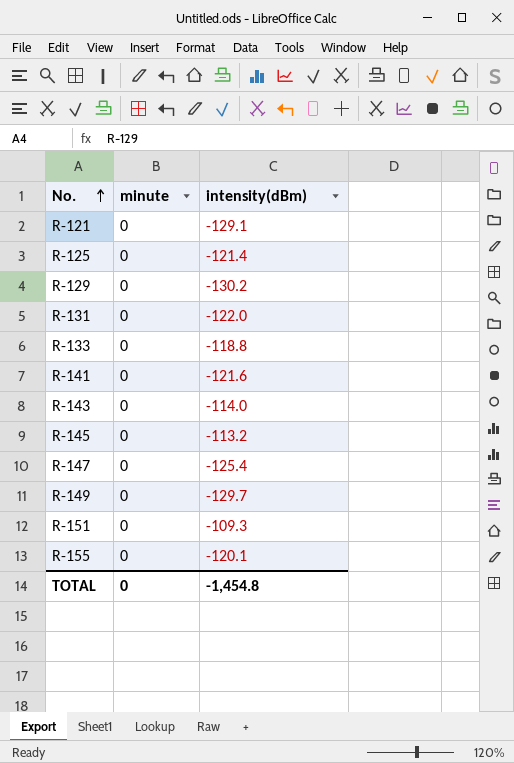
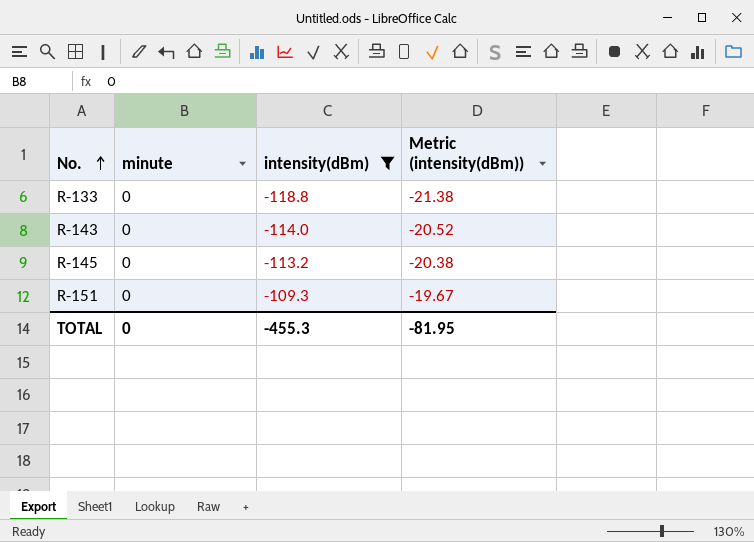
filter: none -> intensity(dBm) >= -118.8
column Metric (intensity(dBm)) | formula: none -> [intensity(dBm)] * 0.18
TOTAL | intensity(dBm): -1,454.8 -> -455.3

